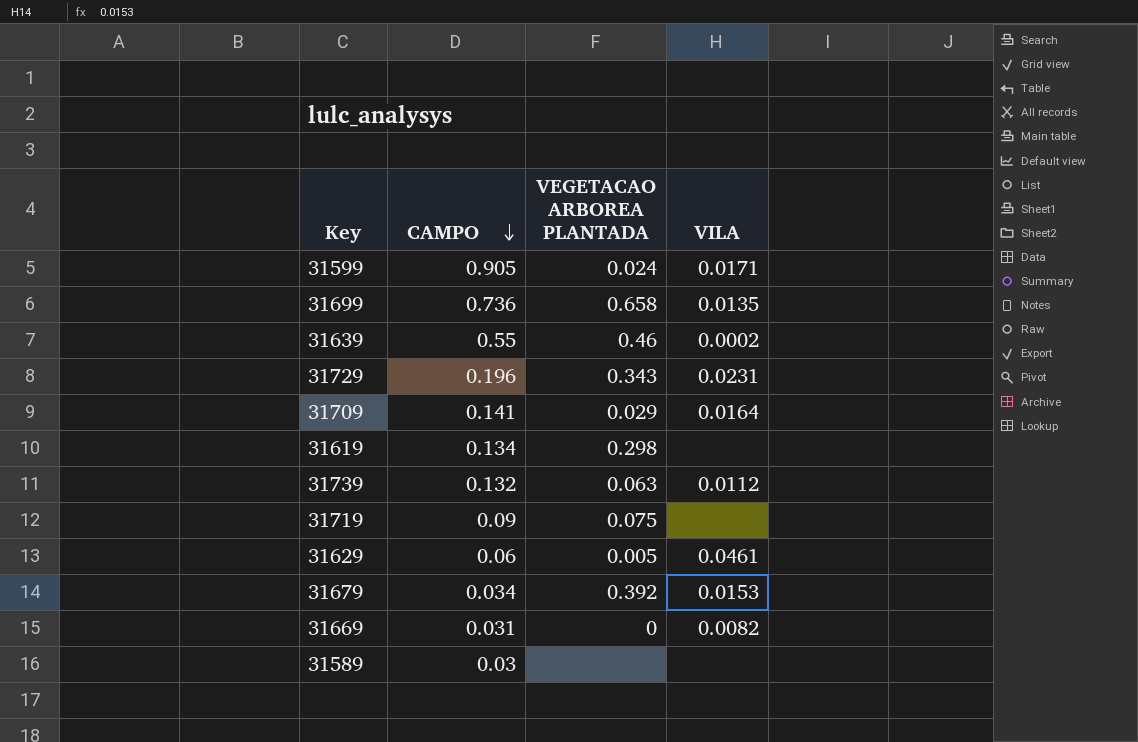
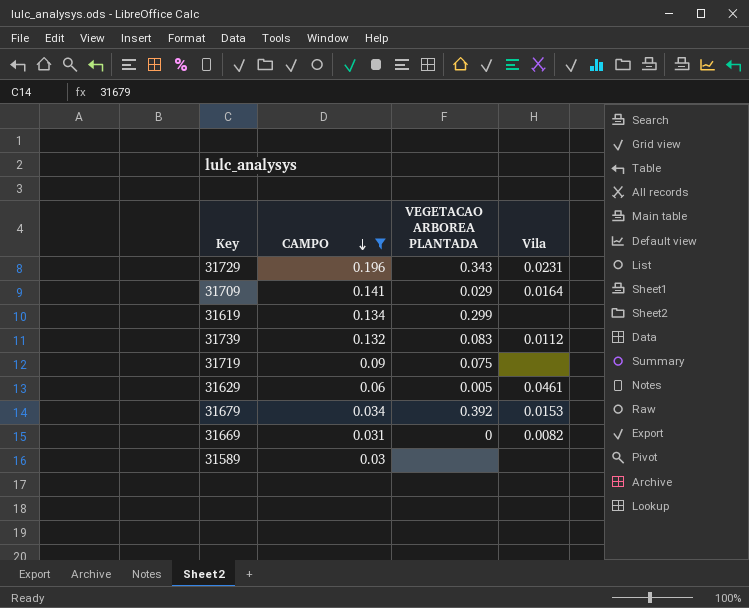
filter: none -> CAMPO <= 0.196
column name: VILA -> Vila
31619 | VEGETACAO ARBOREA PLANTADA: 0.298 -> 0.299
31739 | VEGETACAO ARBOREA PLANTADA: 0.063 -> 0.083

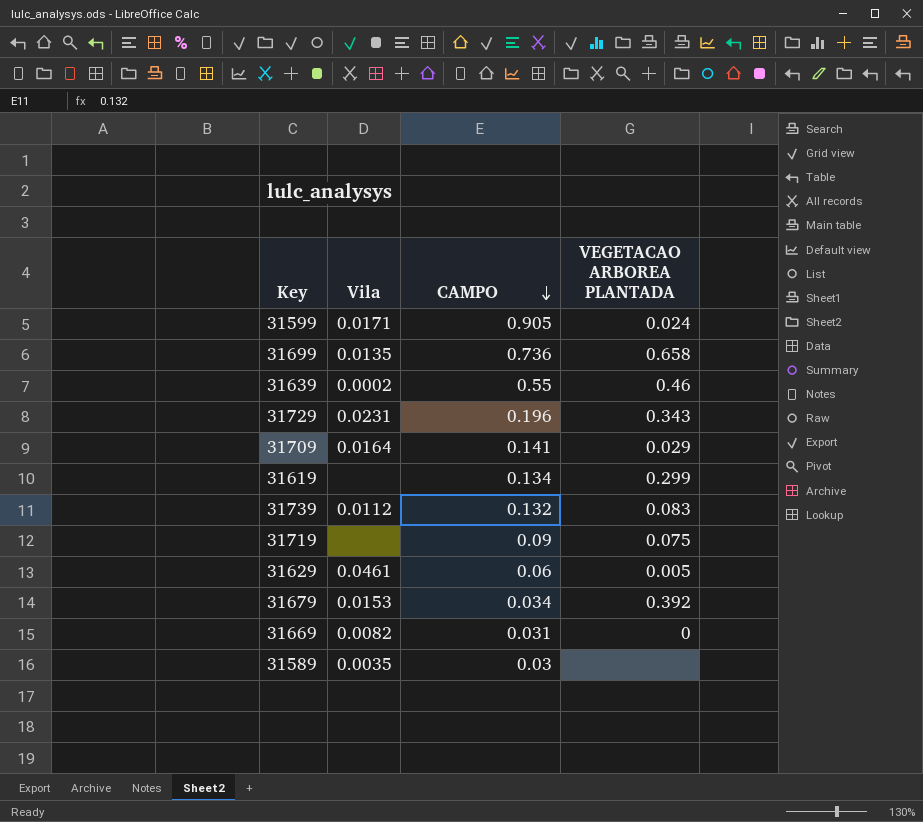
filter: CAMPO <= 0.196 -> none
column Vila | position: 4 -> 2
31589 | Vila: none -> 0.0035

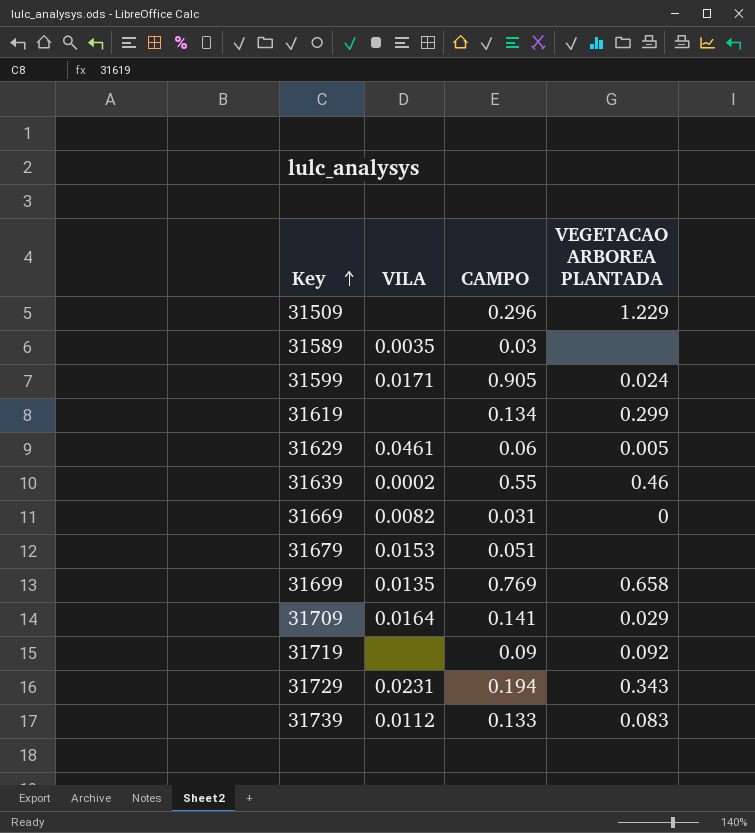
row order: CAMPO descending -> Key ascending
column name: Vila -> VILA
row 31509: none -> none | 0.296 | 1.229
31679 | CAMPO: 0.034 -> 0.051
31679 | VEGETACAO ARBOREA PLANTADA: 0.392 -> none
31699 | CAMPO: 0.736 -> 0.769
31719 | VEGETACAO ARBOREA PLANTADA: 0.075 -> 0.092
31729 | CAMPO: 0.196 -> 0.194
31739 | CAMPO: 0.132 -> 0.133

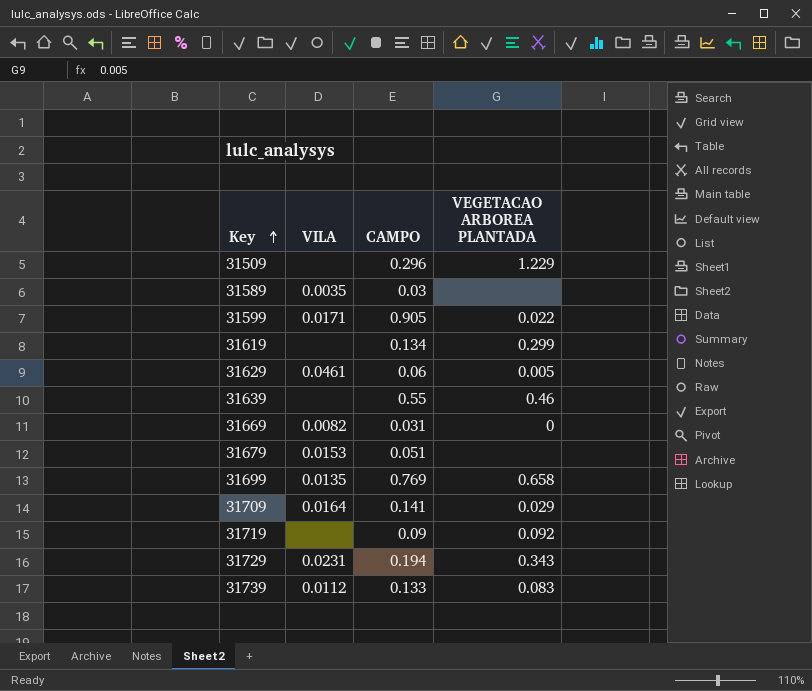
31599 | VEGETACAO ARBOREA PLANTADA: 0.024 -> 0.022
31639 | VILA: 0.0002 -> none

